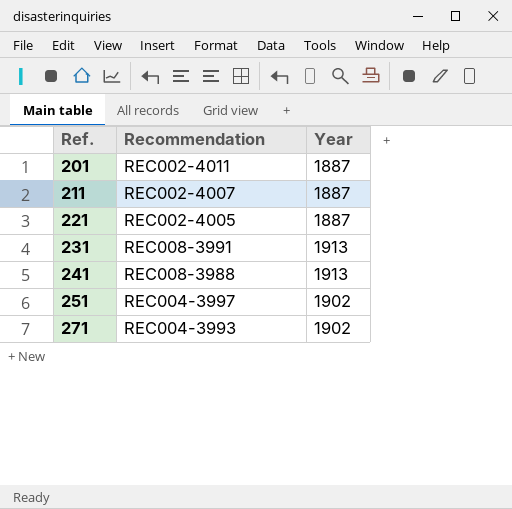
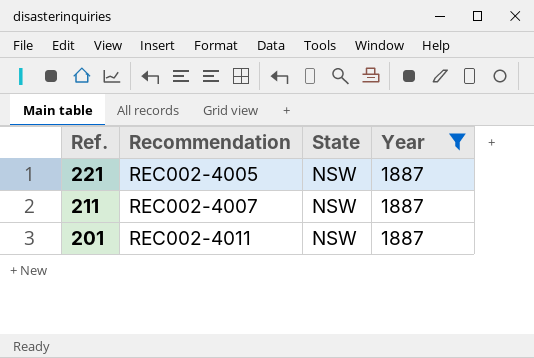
filter: none -> Year = 1887
row order: Ref. ascending -> Ref. descending
column State | position: none -> 3

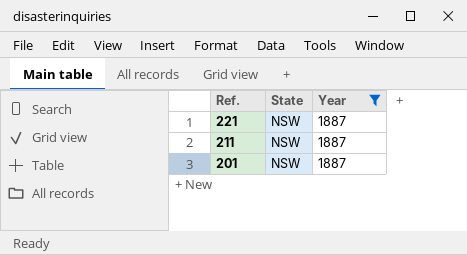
column Recommendation | position: 2 -> none

